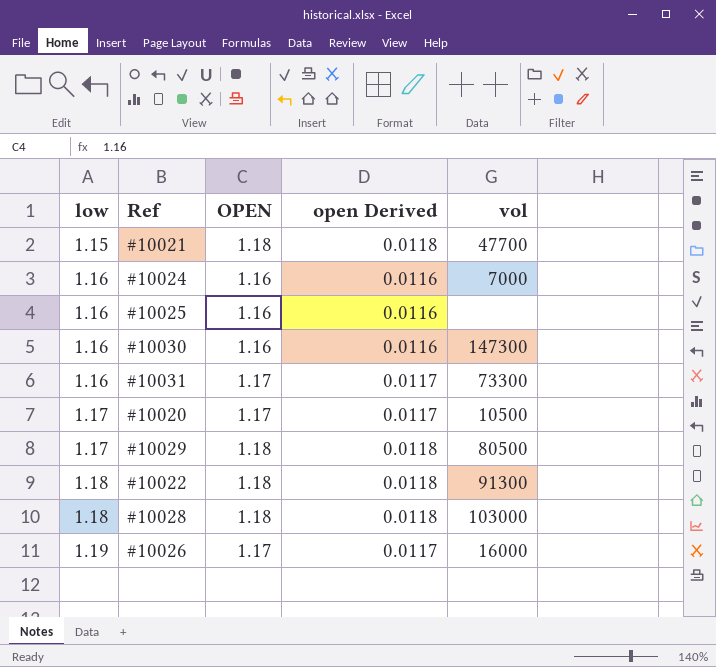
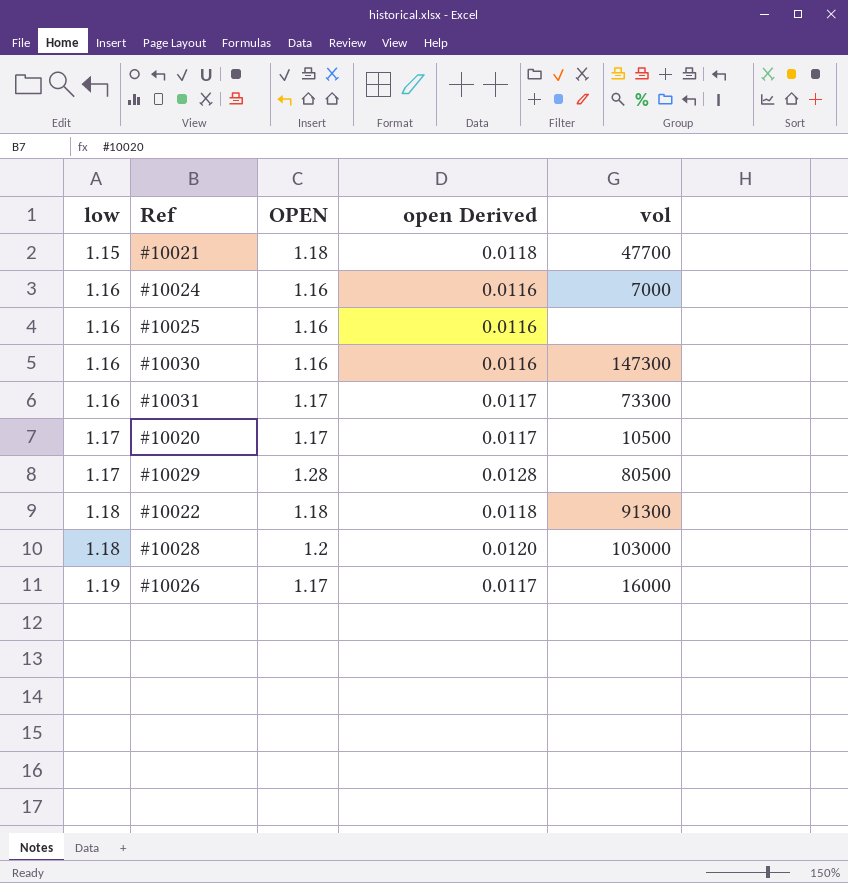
#10029 | OPEN: 1.18 -> 1.28
#10029 | open Derived: 0.0118 -> 0.0128
#10028 | OPEN: 1.18 -> 1.2
#10028 | open Derived: 0.0118 -> 0.0120

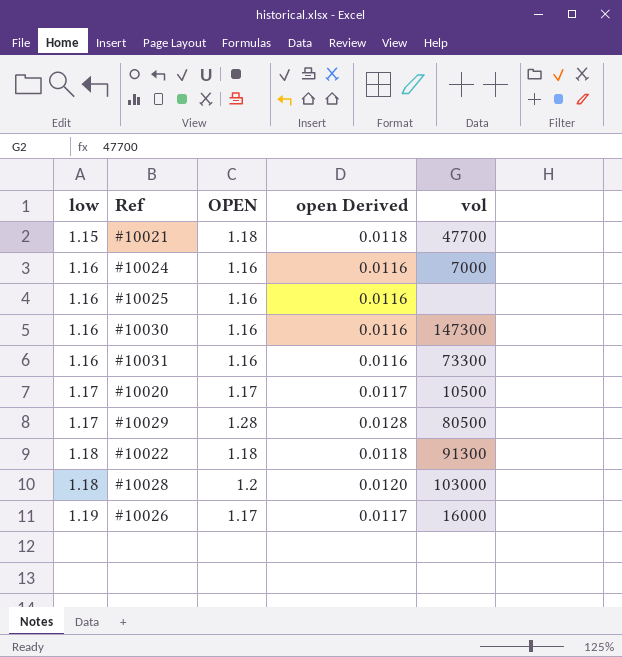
#10031 | OPEN: 1.17 -> 1.16
#10031 | open Derived: 0.0117 -> 0.0116

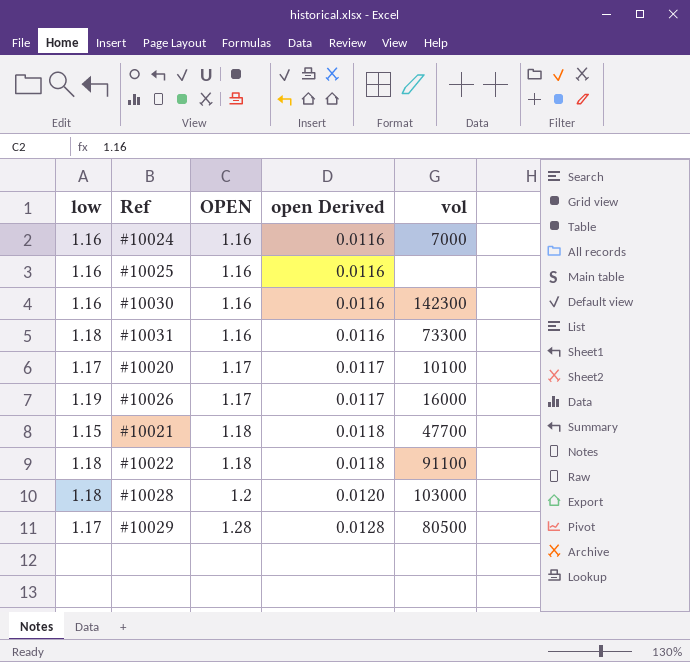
row order: low ascending -> OPEN ascending
#10030 | vol: 147300 -> 142300
#10031 | low: 1.16 -> 1.18
#10020 | vol: 10500 -> 10100
#10022 | vol: 91300 -> 91100

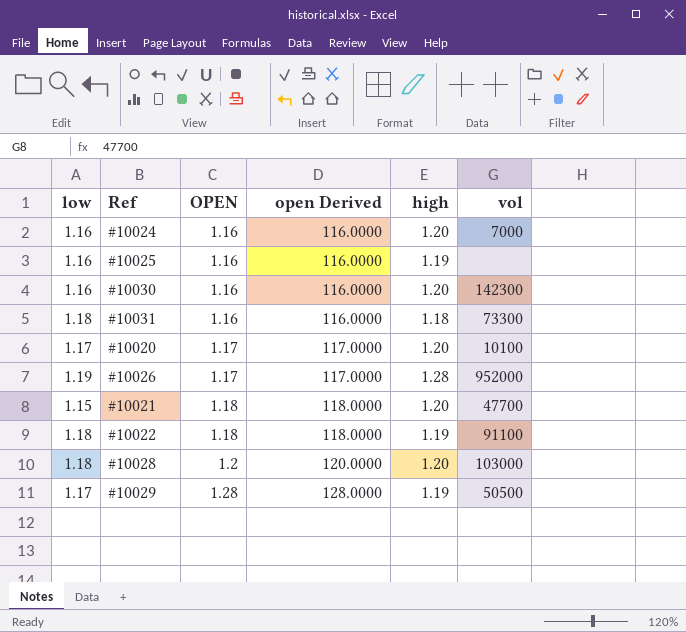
column open Derived | formula: [OPEN] * 0.01 -> [OPEN] * 100
column high | position: none -> 5
#10026 | vol: 16000 -> 952000
#10029 | vol: 80500 -> 50500

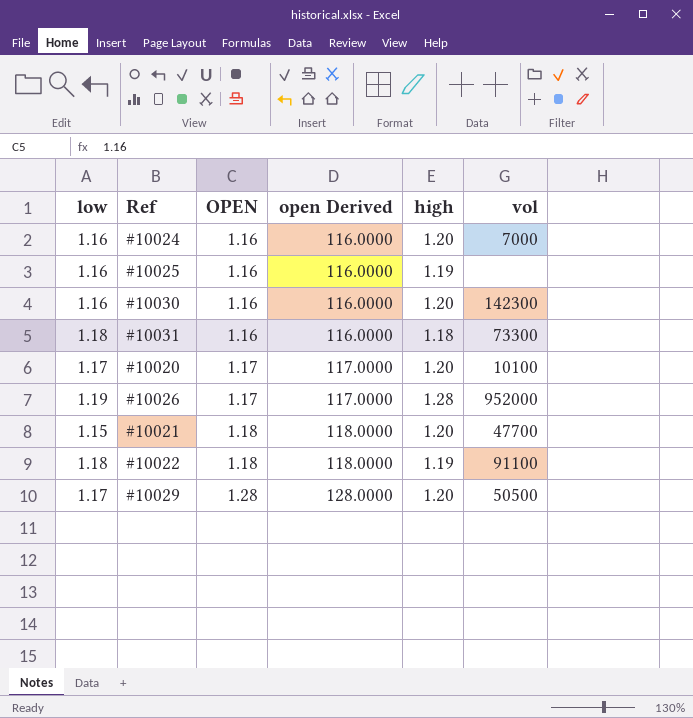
row #10028: 1.18 | 1.2 | 120.0000 | 1.20 | 103000 -> none
#10029 | high: 1.19 -> 1.20

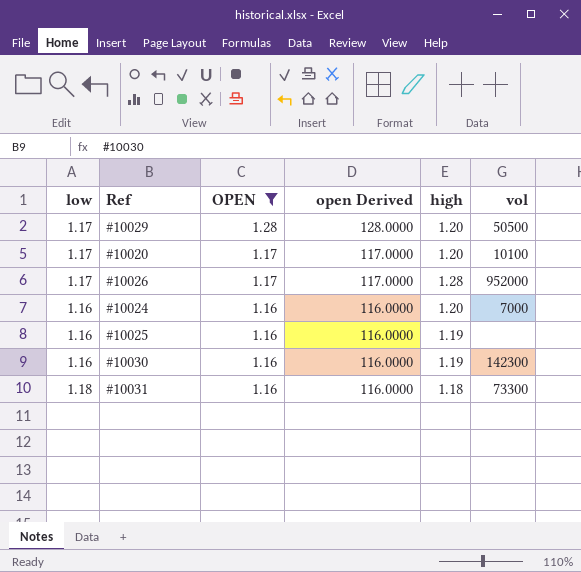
filter: none -> OPEN != 1.18
row order: OPEN ascending -> OPEN descending
#10026 | low: 1.19 -> 1.17
#10030 | high: 1.20 -> 1.19

